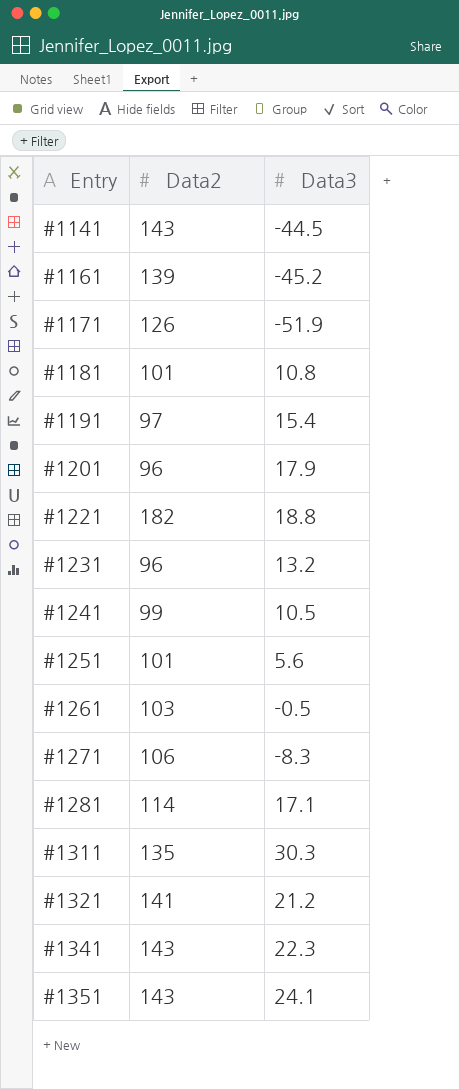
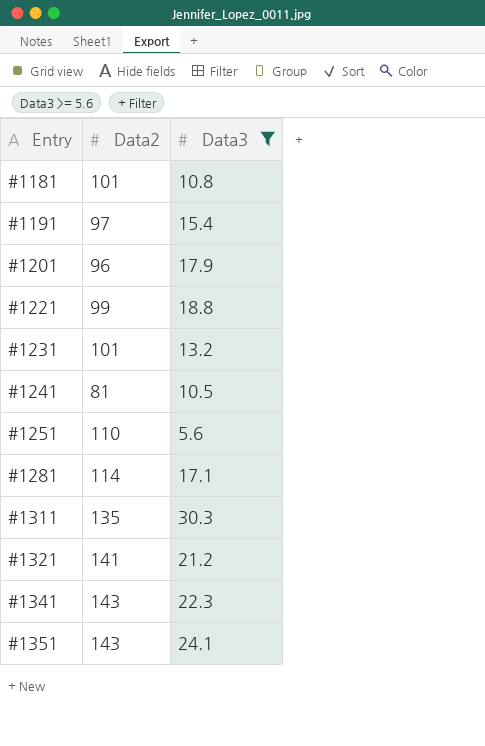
filter: none -> Data3 >= 5.6
#1221 | Data2: 182 -> 99
#1231 | Data2: 96 -> 101
#1241 | Data2: 99 -> 81
#1251 | Data2: 101 -> 110

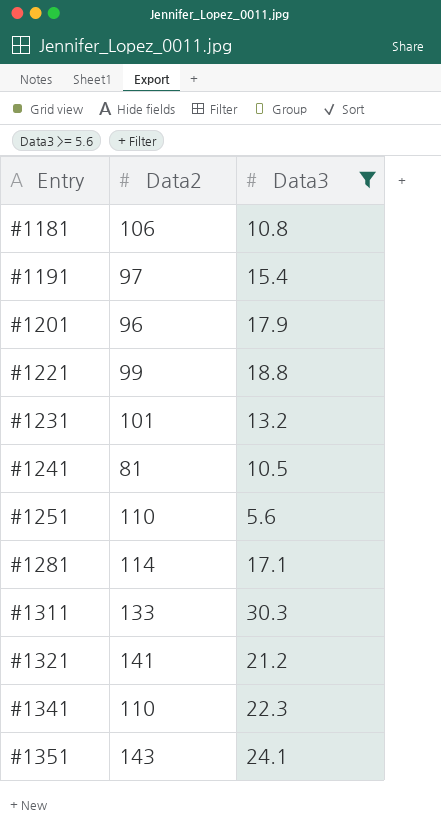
#1181 | Data2: 101 -> 106
#1311 | Data2: 135 -> 133
#1341 | Data2: 143 -> 110

